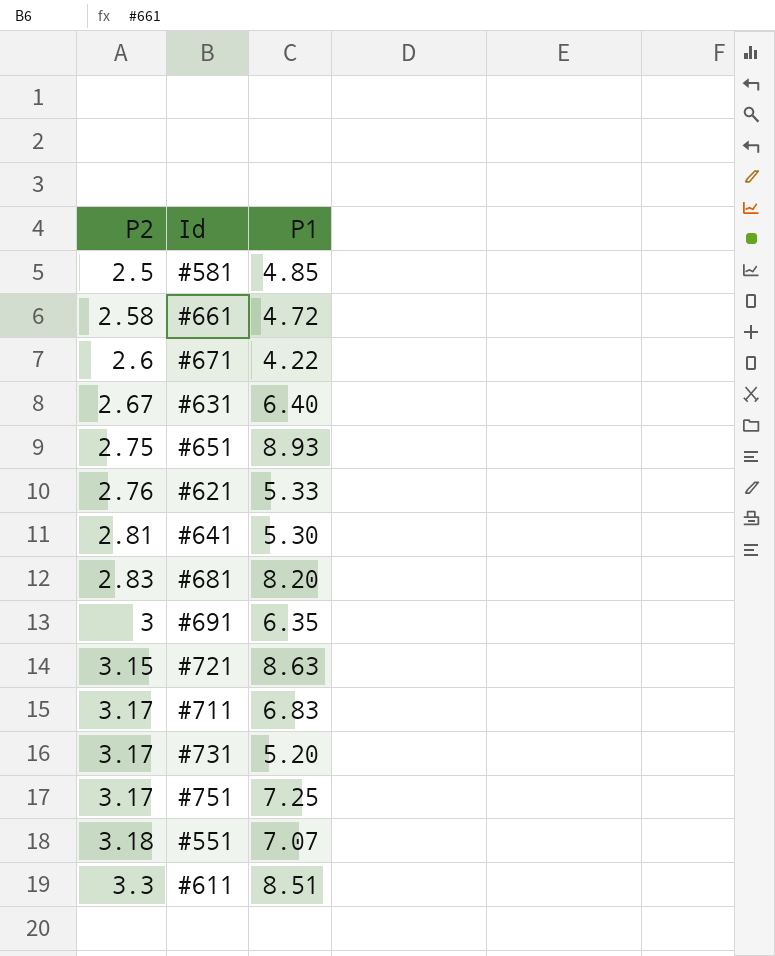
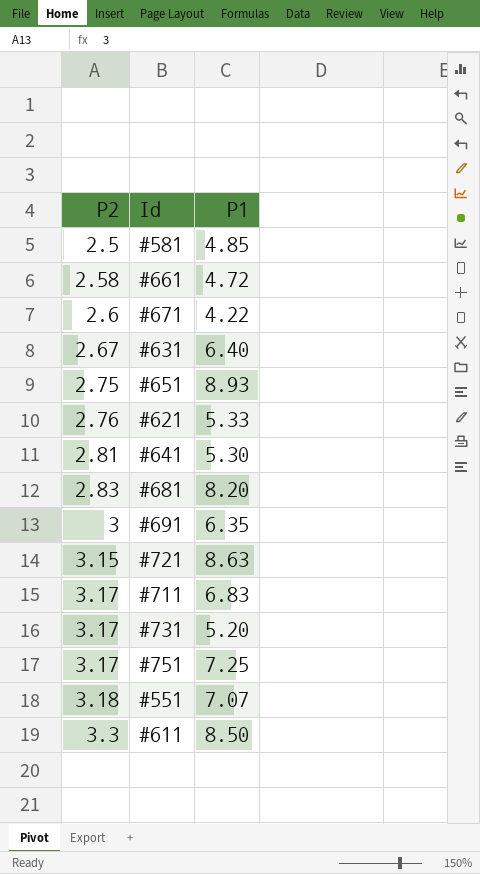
#611 | P1: 8.51 -> 8.50

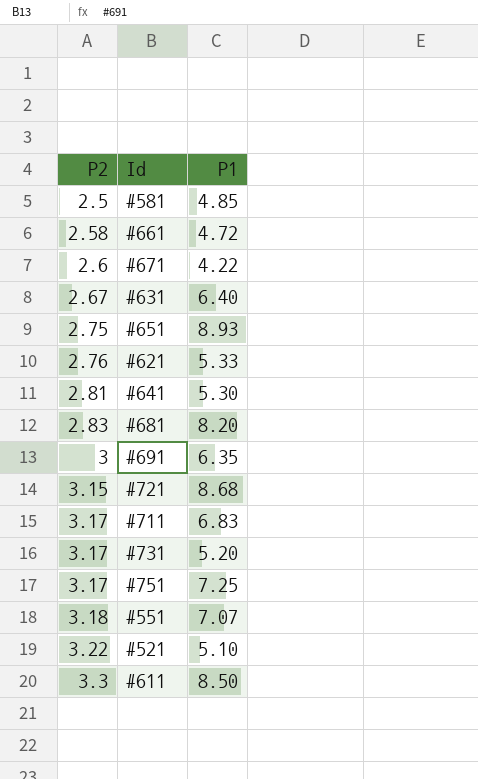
#721 | P1: 8.63 -> 8.68
row #521: none -> 3.22 | 5.10

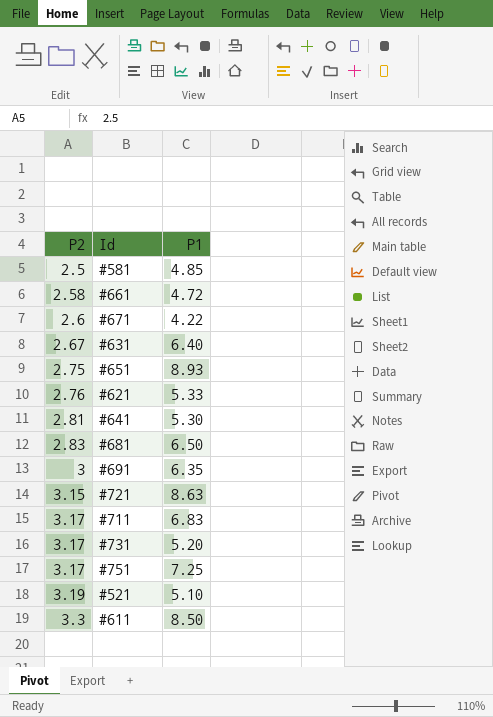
row #551: 3.18 | 7.07 -> none
#681 | P1: 8.20 -> 6.50
#721 | P1: 8.68 -> 8.63
#521 | P2: 3.22 -> 3.19

